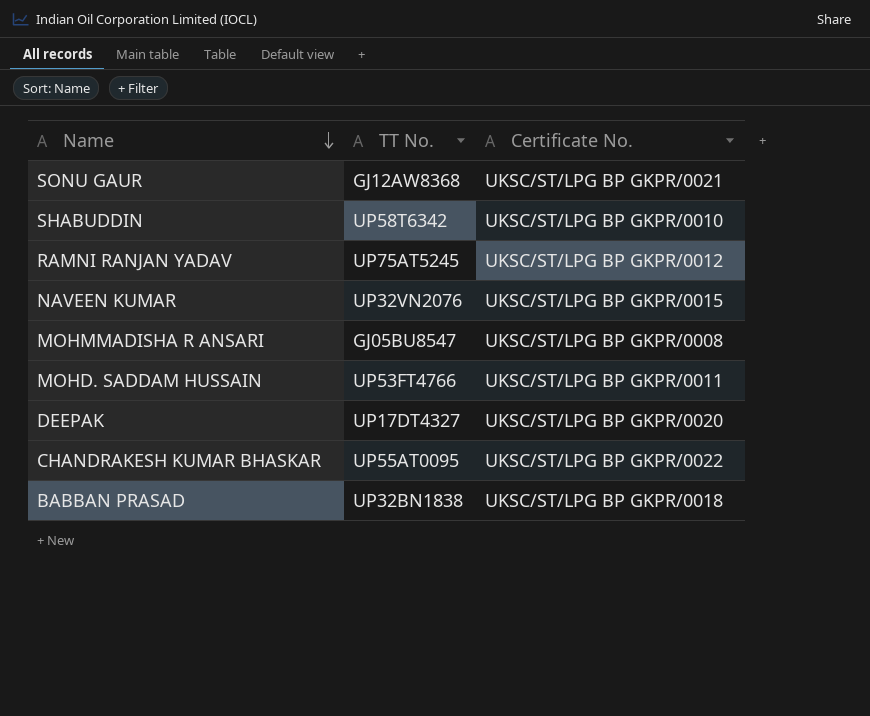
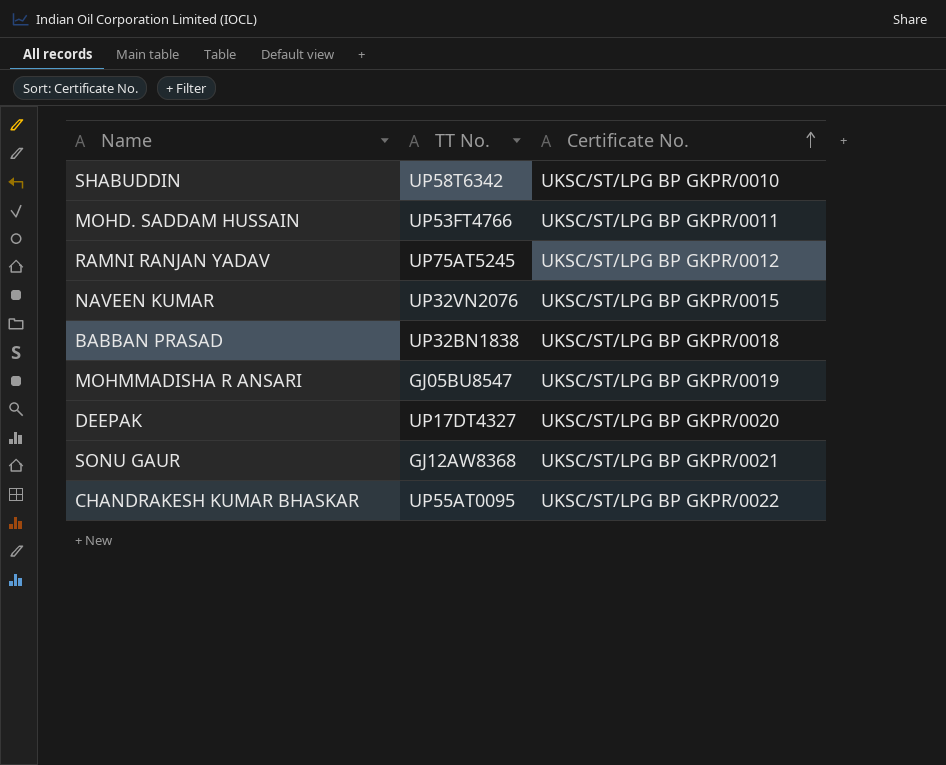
row order: Name descending -> Certificate No. ascending
MOHMMADISHA R ANSARI | Certificate No.: UKSC/ST/LPG BP GKPR/0008 -> UKSC/ST/LPG BP GKPR/0019

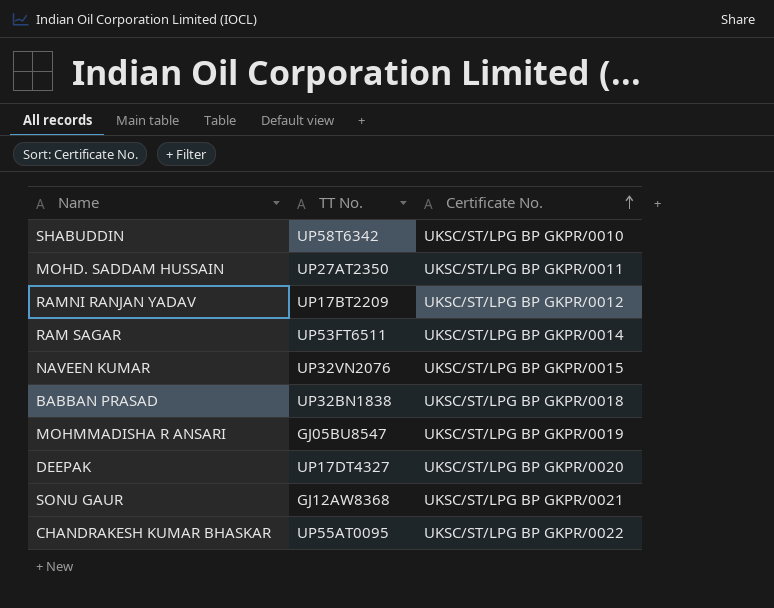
MOHD. SADDAM HUSSAIN | TT No.: UP53FT4766 -> UP27AT2350
RAMNI RANJAN YADAV | TT No.: UP75AT5245 -> UP17BT2209
row RAM SAGAR: none -> UP53FT6511 | UKSC/ST/LPG BP GKPR/0014

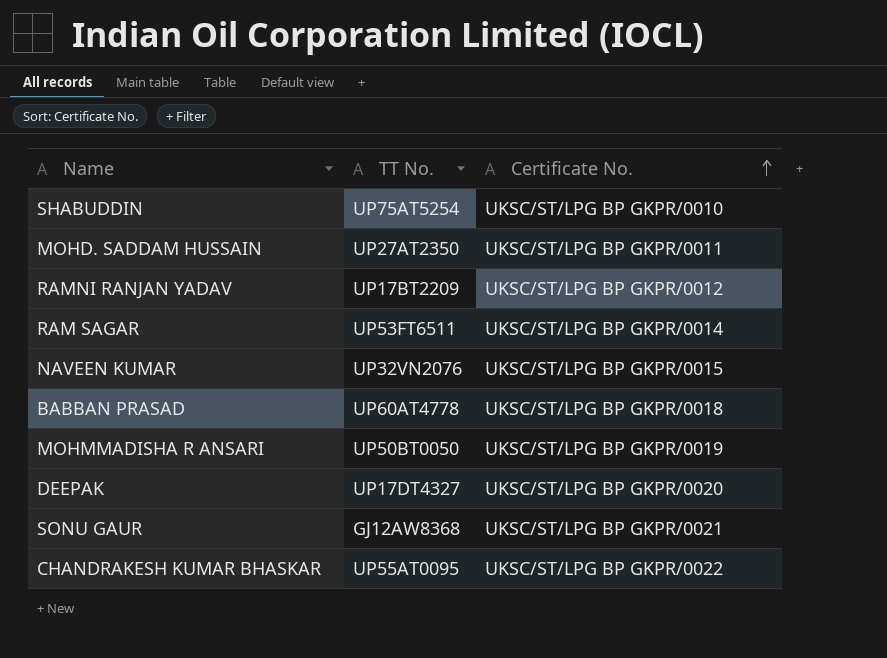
SHABUDDIN | TT No.: UP58T6342 -> UP75AT5254
BABBAN PRASAD | TT No.: UP32BN1838 -> UP60AT4778
MOHMMADISHA R ANSARI | TT No.: GJ05BU8547 -> UP50BT0050

